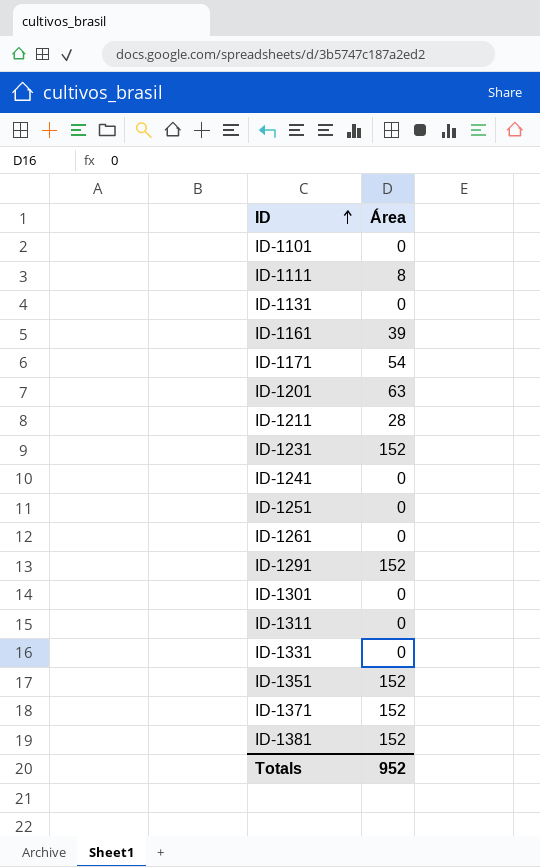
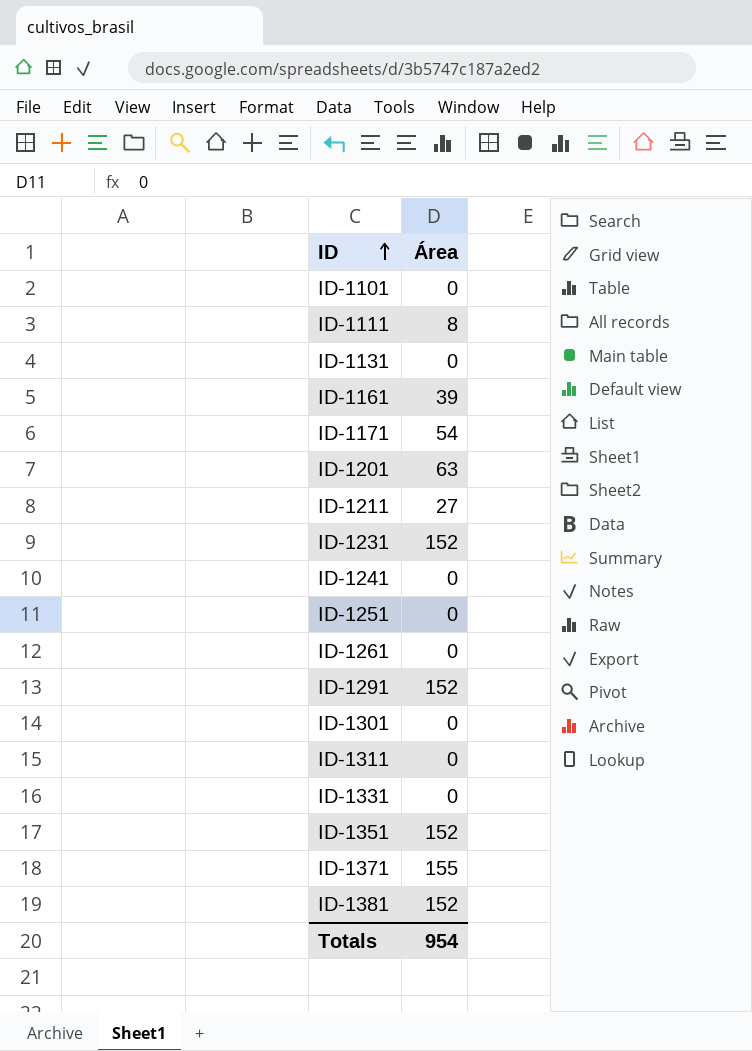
ID-1211 | Área: 28 -> 27
ID-1371 | Área: 152 -> 155
Totals | Área: 952 -> 954

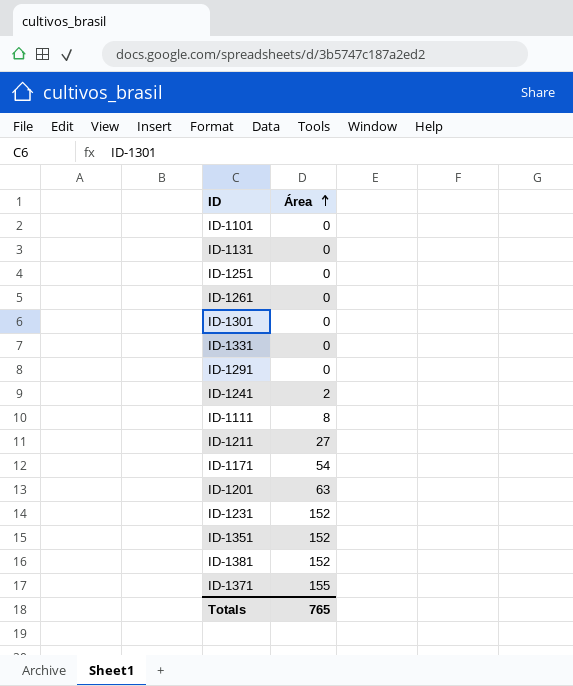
row order: ID ascending -> Área ascending
row ID-1161: 39 -> none
row ID-1311: 0 -> none
ID-1291 | Área: 152 -> 0
ID-1241 | Área: 0 -> 2
Totals | Área: 954 -> 765

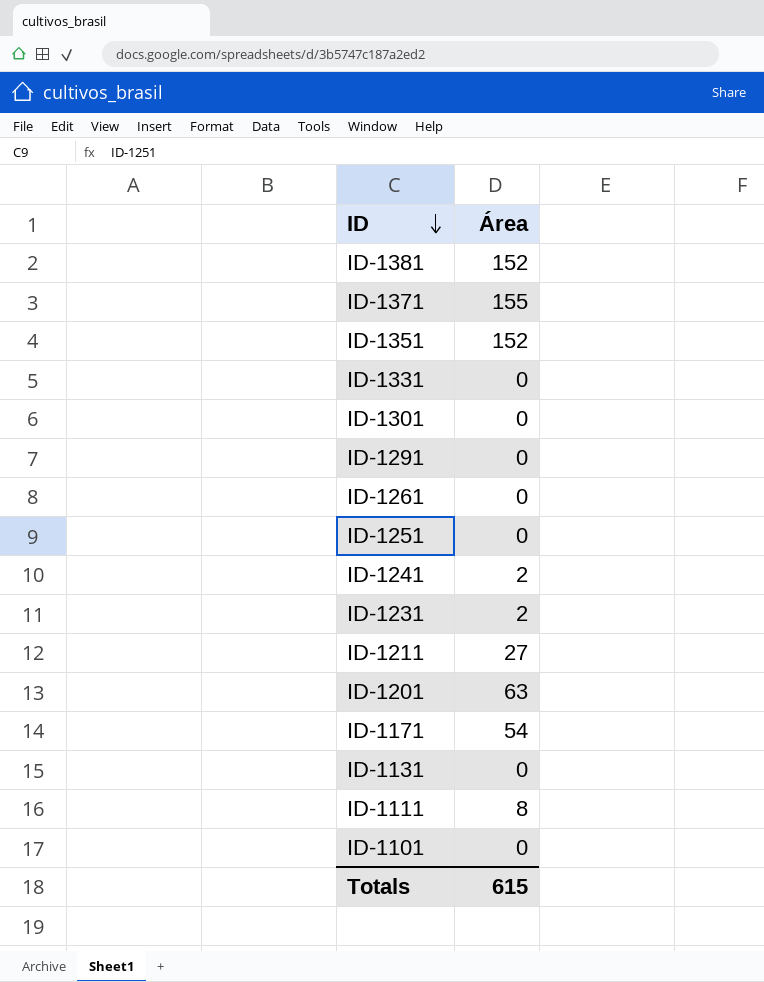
row order: Área ascending -> ID descending
ID-1231 | Área: 152 -> 2
Totals | Área: 765 -> 615

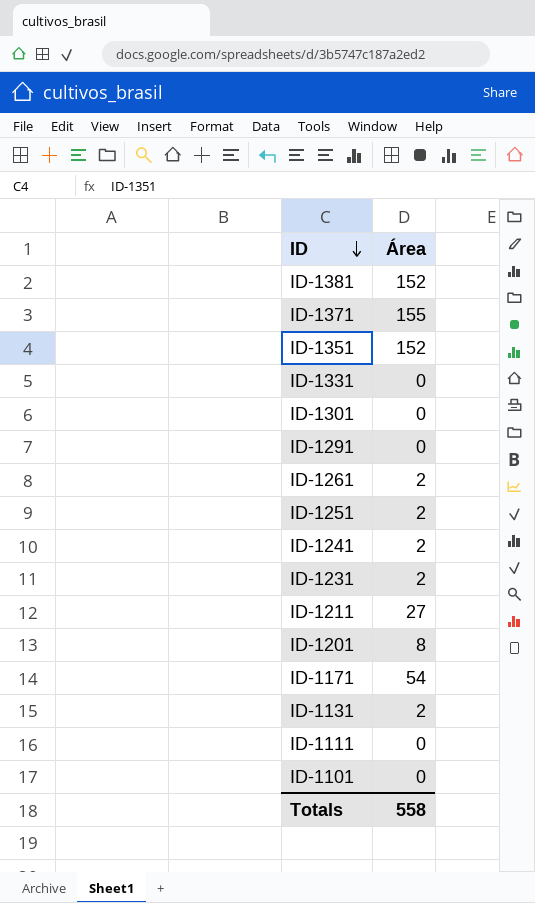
ID-1261 | Área: 0 -> 2
ID-1251 | Área: 0 -> 2
ID-1201 | Área: 63 -> 8
ID-1131 | Área: 0 -> 2
ID-1111 | Área: 8 -> 0
Totals | Área: 615 -> 558

